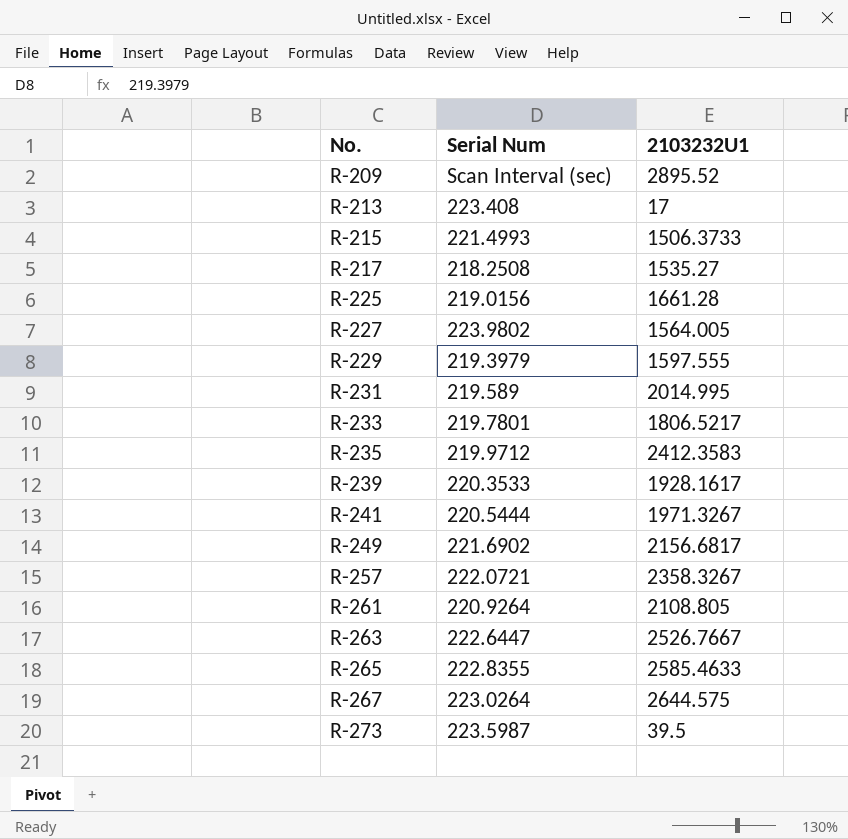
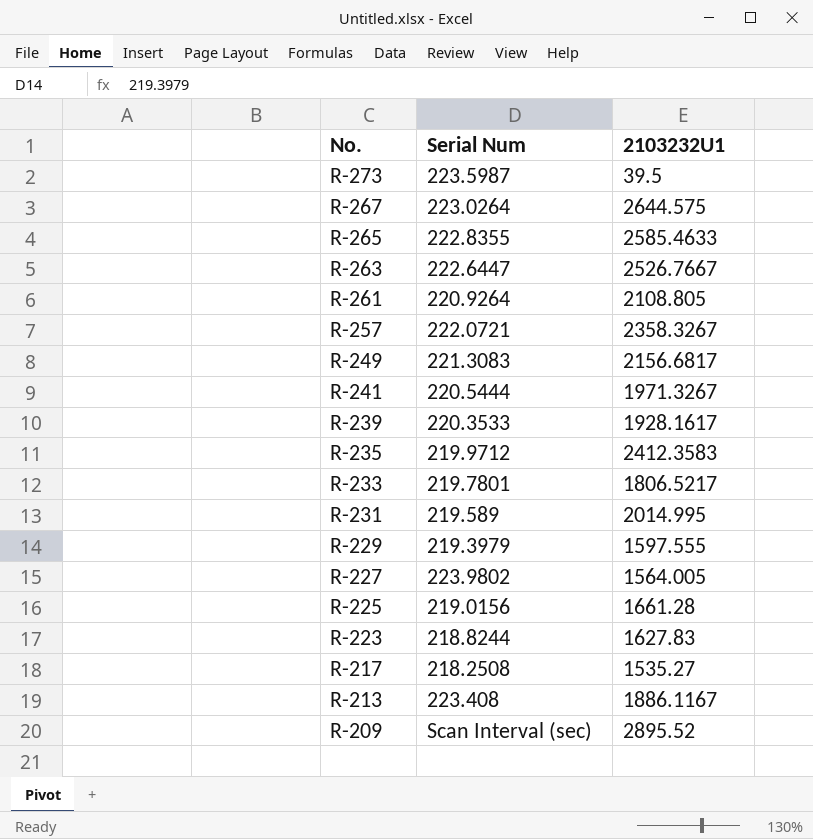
row order: No. ascending -> No. descending
row R-215: 221.4993 | 1506.3733 -> none
R-249 | Serial Num: 221.6902 -> 221.3083
row R-223: none -> 218.8244 | 1627.83
R-213 | 2103232U1: 17 -> 1886.1167

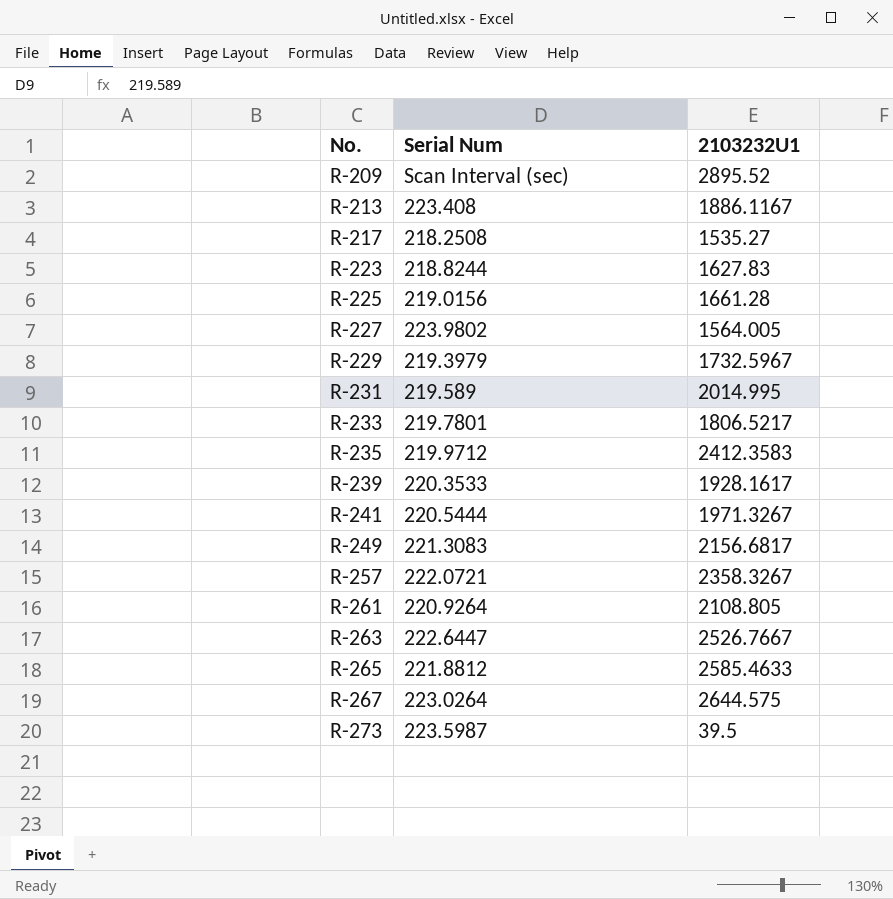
row order: No. descending -> No. ascending
R-229 | 2103232U1: 1597.555 -> 1732.5967
R-265 | Serial Num: 222.8355 -> 221.8812

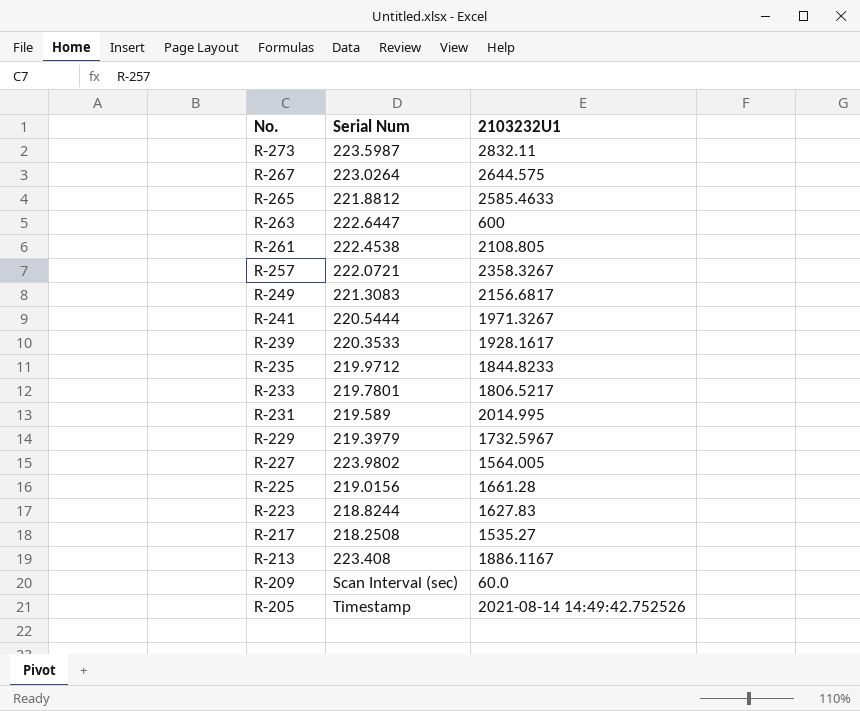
row order: No. ascending -> No. descending
R-273 | 2103232U1: 39.5 -> 2832.11
R-263 | 2103232U1: 2526.7667 -> 600
R-261 | Serial Num: 220.9264 -> 222.4538
R-235 | 2103232U1: 2412.3583 -> 1844.8233
R-209 | 2103232U1: 2895.52 -> 60.0
row R-205: none -> Timestamp | 2021-08-14 14:49:42.752526

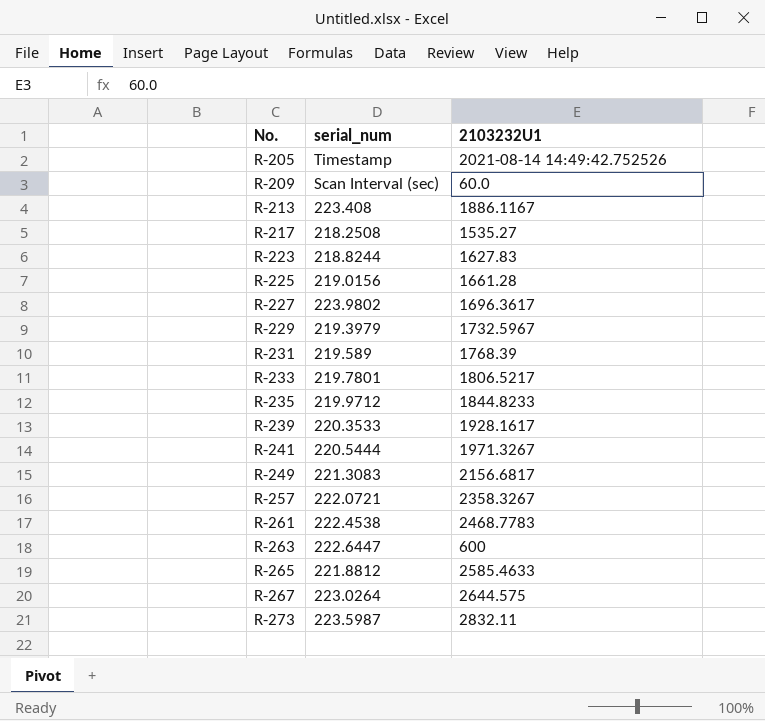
row order: No. descending -> No. ascending
column name: Serial Num -> serial_num
R-227 | 2103232U1: 1564.005 -> 1696.3617
R-231 | 2103232U1: 2014.995 -> 1768.39
R-261 | 2103232U1: 2108.805 -> 2468.7783

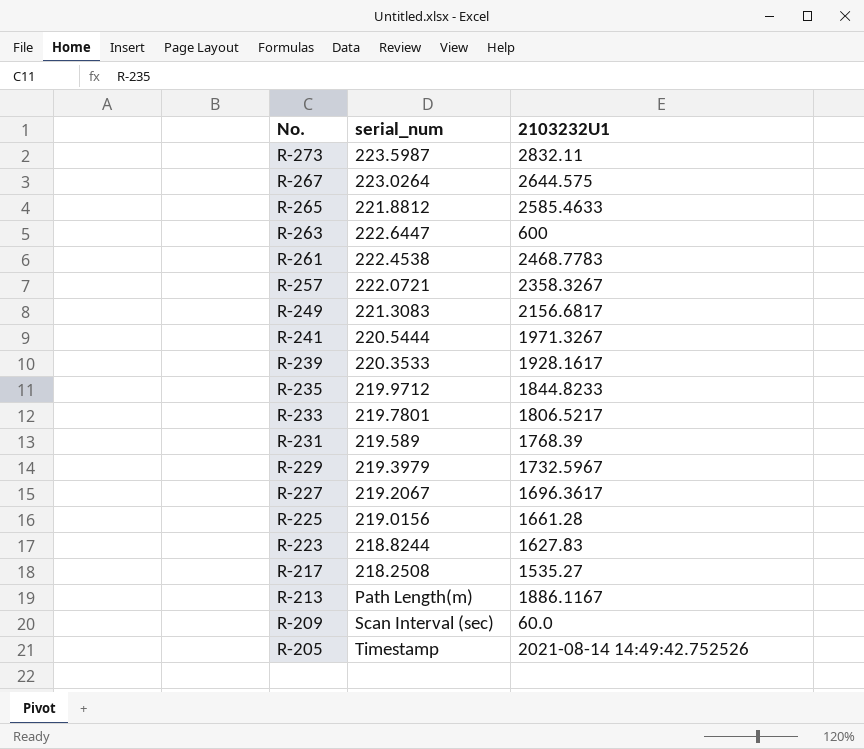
row order: No. ascending -> No. descending
R-227 | serial_num: 223.9802 -> 219.2067
R-213 | serial_num: 223.408 -> Path Length(m)

